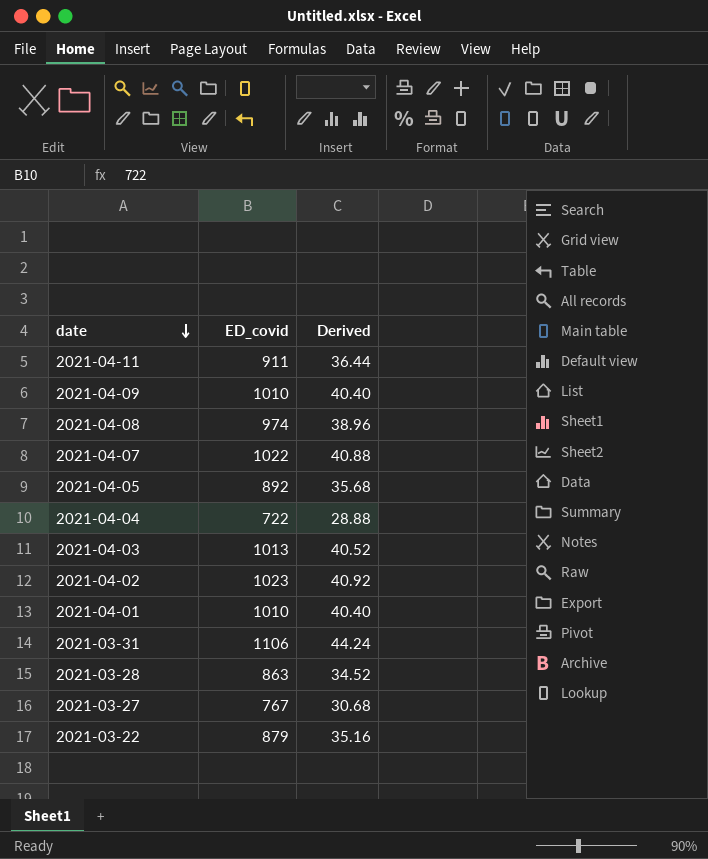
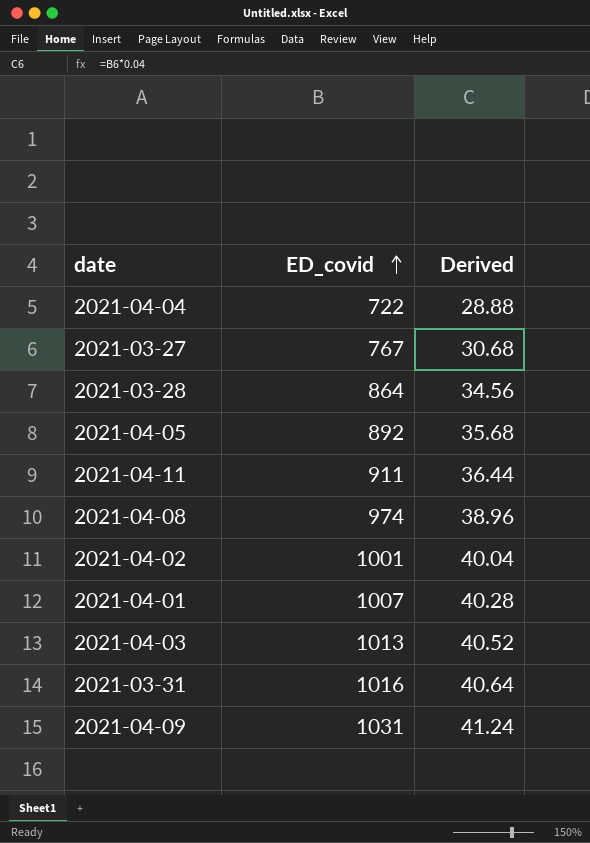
row order: date descending -> ED_covid ascending
row 2021-04-07: 1022 | 40.88 -> none
row 2021-03-22: 879 | 35.16 -> none
2021-03-28 | ED_covid: 863 -> 864
2021-03-28 | Derived: 34.52 -> 34.56
2021-04-02 | ED_covid: 1023 -> 1001
2021-04-02 | Derived: 40.92 -> 40.04
2021-04-01 | ED_covid: 1010 -> 1007
2021-04-01 | Derived: 40.40 -> 40.28
2021-03-31 | ED_covid: 1106 -> 1016
2021-03-31 | Derived: 44.24 -> 40.64
2021-04-09 | ED_covid: 1010 -> 1031
2021-04-09 | Derived: 40.40 -> 41.24

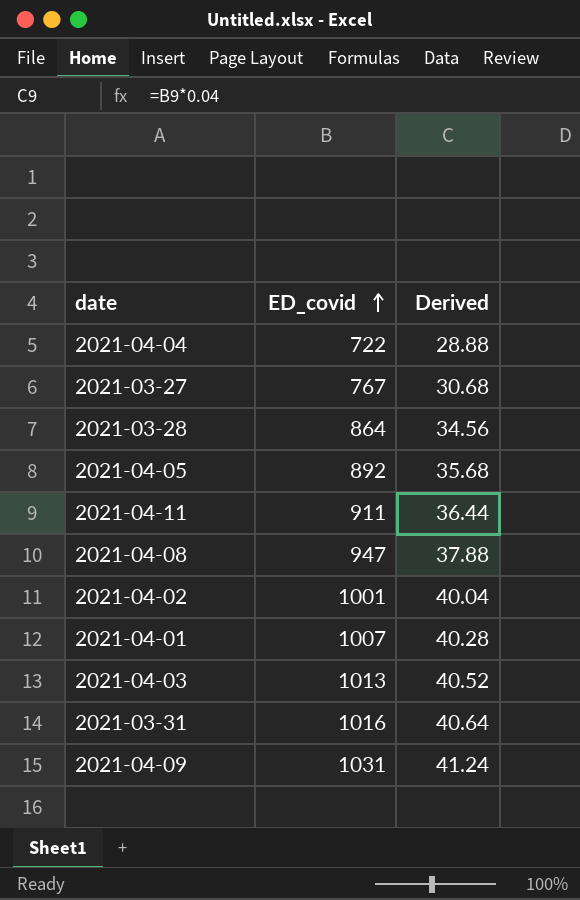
2021-04-08 | ED_covid: 974 -> 947
2021-04-08 | Derived: 38.96 -> 37.88

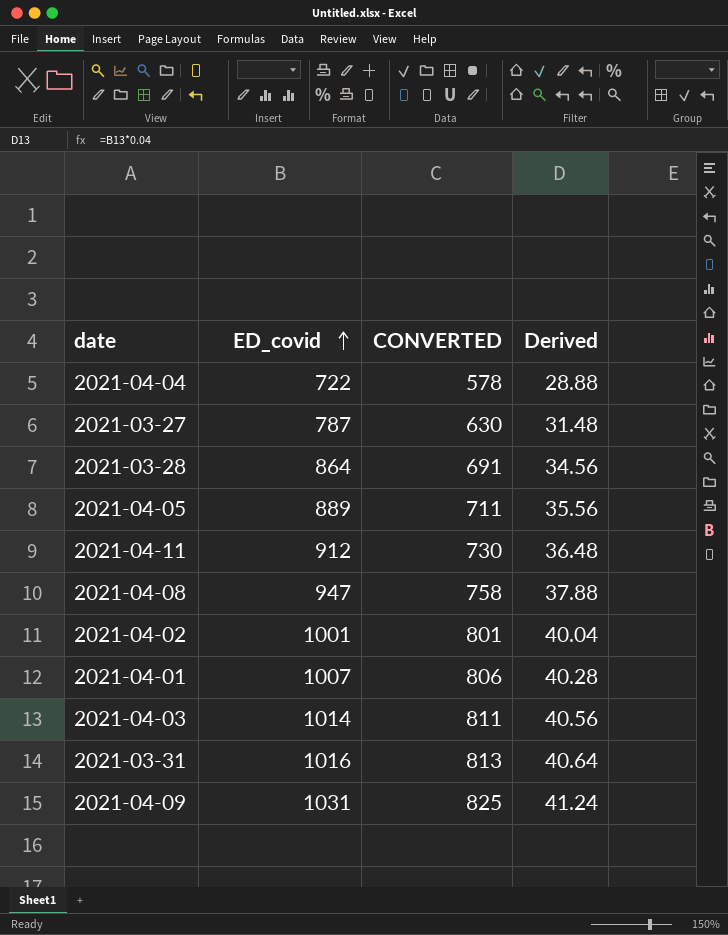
column CONVERTED | formula: none -> [ED_covid] * 0.8
2021-03-27 | ED_covid: 767 -> 787
2021-03-27 | Derived: 30.68 -> 31.48
2021-04-05 | ED_covid: 892 -> 889
2021-04-05 | Derived: 35.68 -> 35.56
2021-04-11 | ED_covid: 911 -> 912
2021-04-11 | Derived: 36.44 -> 36.48
2021-04-03 | ED_covid: 1013 -> 1014
2021-04-03 | Derived: 40.52 -> 40.56

